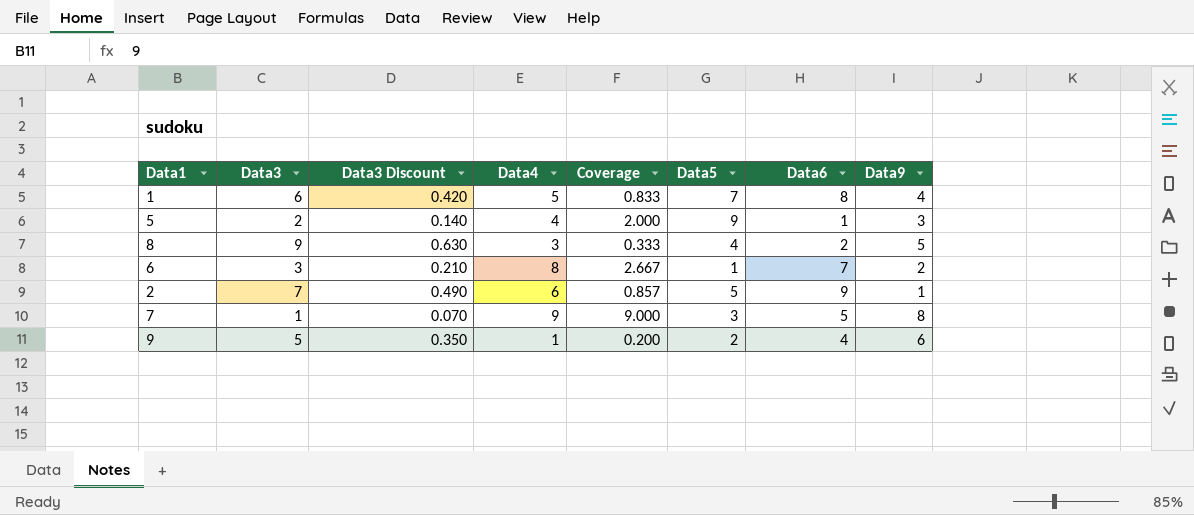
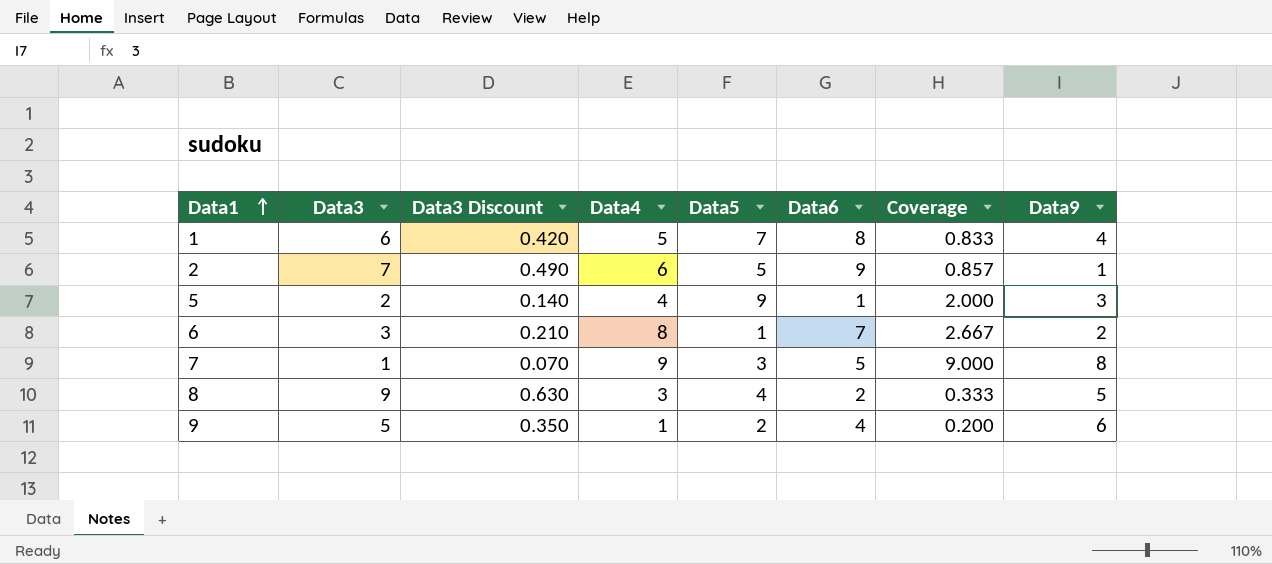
row order: none -> Data1 ascending
column Coverage | position: 5 -> 7

